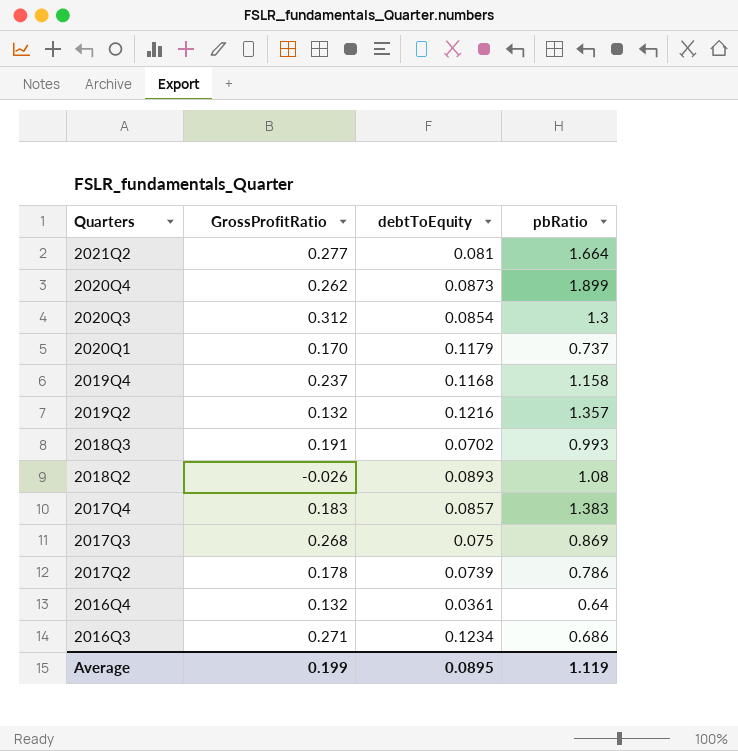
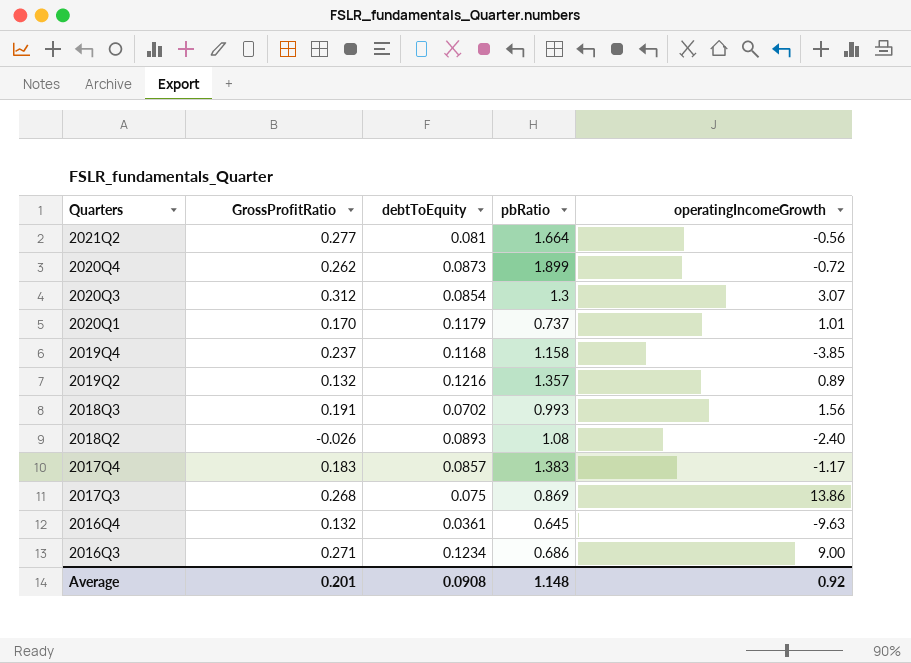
column operatingIncomeGrowth | position: none -> 5
row 2017Q2: 0.178 | 0.0739 | 0.786 -> none
2016Q4 | pbRatio: 0.64 -> 0.645
Average | GrossProfitRatio: 0.199 -> 0.201
Average | debtToEquity: 0.0895 -> 0.0908
Average | pbRatio: 1.119 -> 1.148

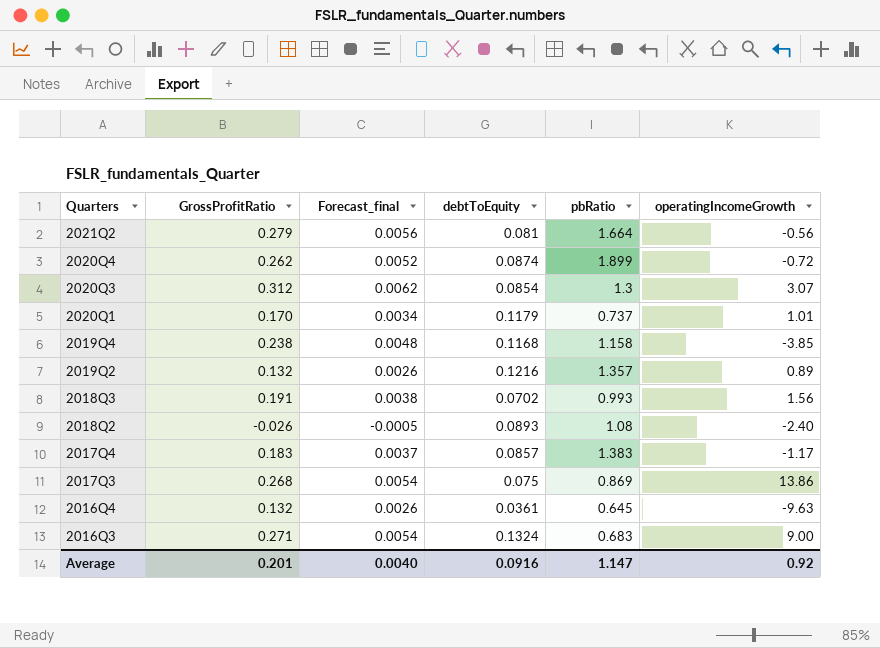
column Forecast_final | formula: none -> [GrossProfitRatio] * 0.02
2021Q2 | GrossProfitRatio: 0.277 -> 0.279
2020Q4 | debtToEquity: 0.0873 -> 0.0874
2019Q4 | GrossProfitRatio: 0.237 -> 0.238
2016Q3 | debtToEquity: 0.1234 -> 0.1324
2016Q3 | pbRatio: 0.686 -> 0.683
Average | debtToEquity: 0.0908 -> 0.0916
Average | pbRatio: 1.148 -> 1.147

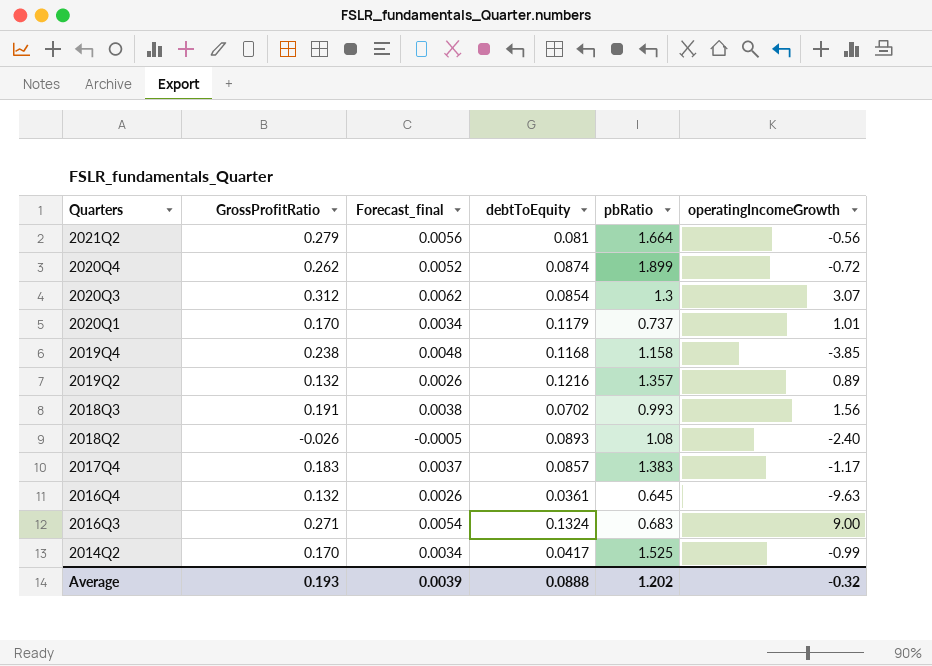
row 2017Q3: 0.268 | 0.0054 | 0.075 | 0.869 | 13.86 -> none
row 2014Q2: none -> 0.170 | 0.0034 | 0.0417 | 1.525 | -0.99
Average | GrossProfitRatio: 0.201 -> 0.193
Average | Forecast_final: 0.0040 -> 0.0039
Average | debtToEquity: 0.0916 -> 0.0888
Average | pbRatio: 1.147 -> 1.202
Average | operatingIncomeGrowth: 0.92 -> -0.32

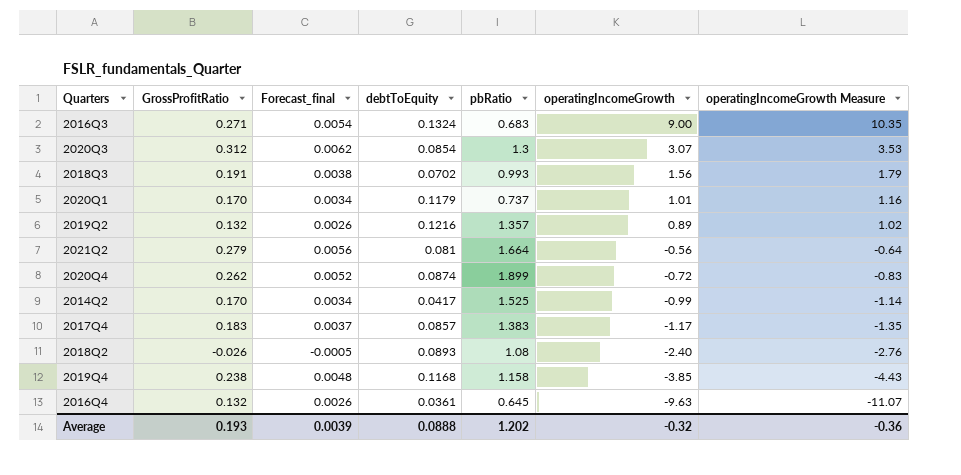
row order: Quarters descending -> operatingIncomeGrowth descending
column operatingIncomeGrowth Measure | formula: none -> [operatingIncomeGrowth] * 1.15

